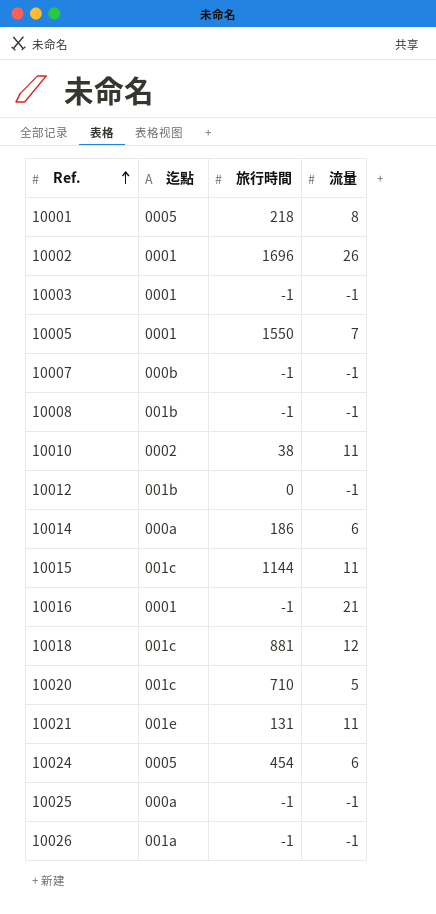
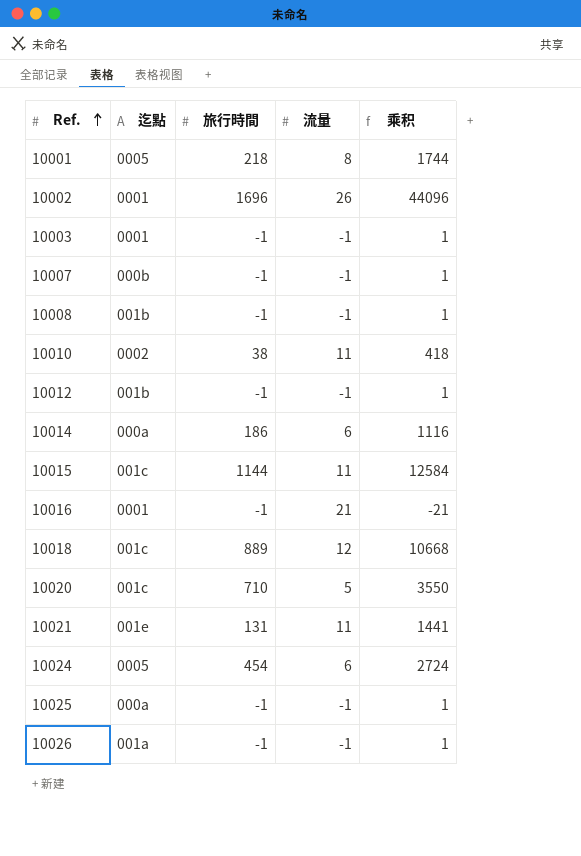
column 乘积 | formula: none -> [旅行時間] * [流量]
row 10005: 0001 | 1550 | 7 -> none
10012 | 旅行時間: 0 -> -1
10018 | 旅行時間: 881 -> 889

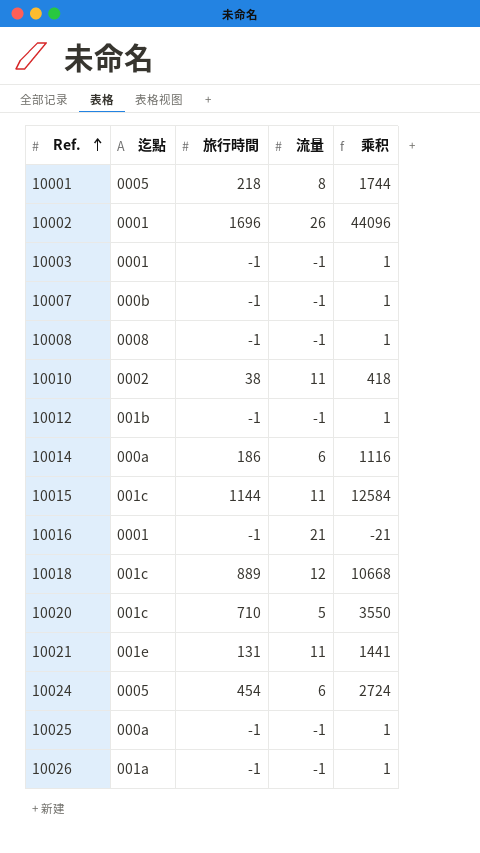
10008 | 迄點: 001b -> 0008

